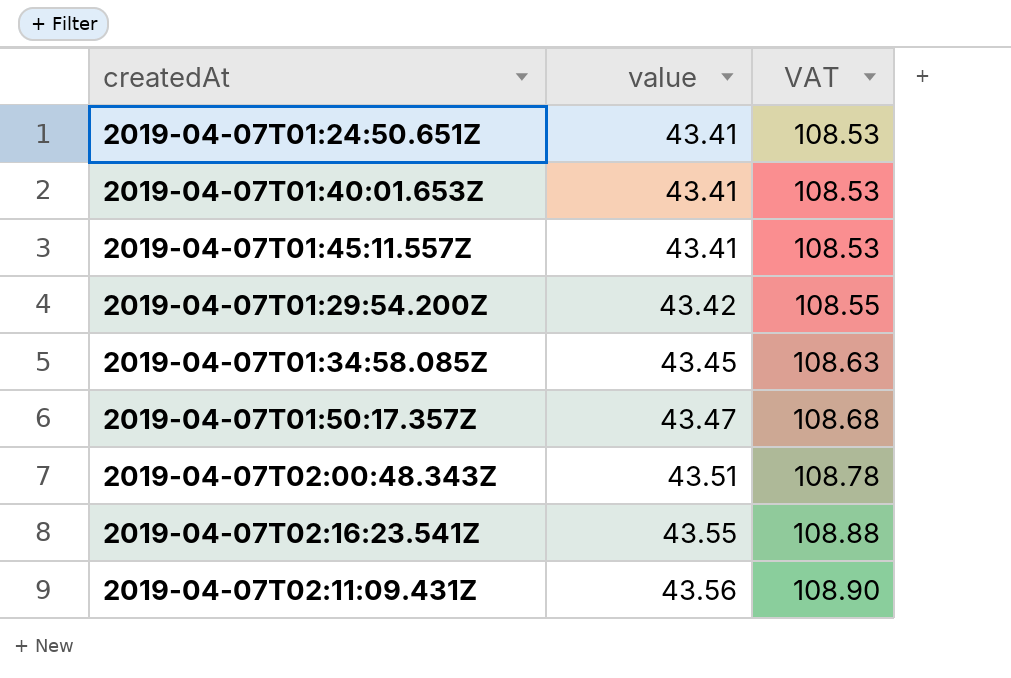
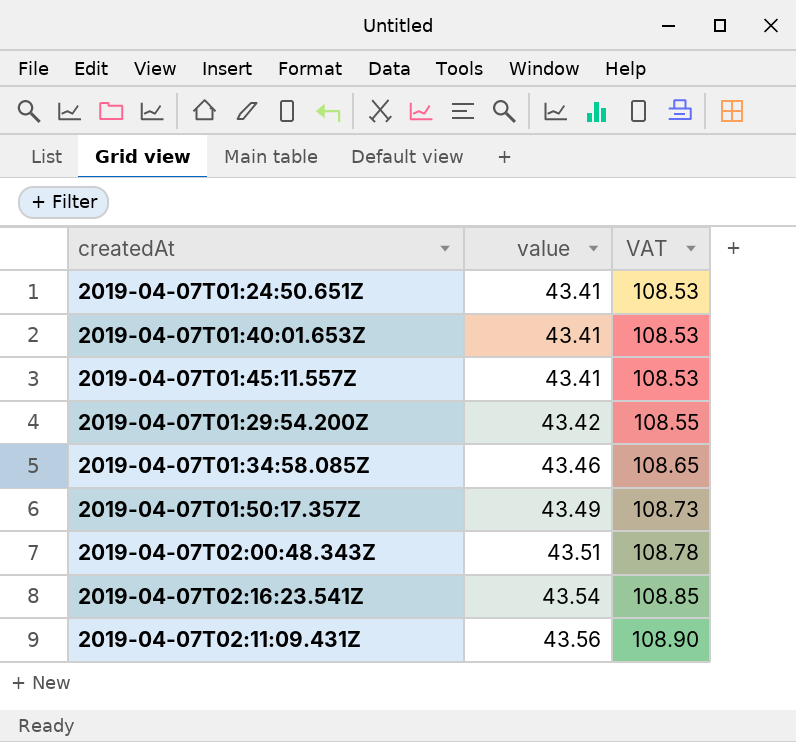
2019-04-07T01:34:58.085Z | value: 43.45 -> 43.46
2019-04-07T01:34:58.085Z | VAT: 108.63 -> 108.65
2019-04-07T01:50:17.357Z | value: 43.47 -> 43.49
2019-04-07T01:50:17.357Z | VAT: 108.68 -> 108.73
2019-04-07T02:16:23.541Z | value: 43.55 -> 43.54
2019-04-07T02:16:23.541Z | VAT: 108.88 -> 108.85

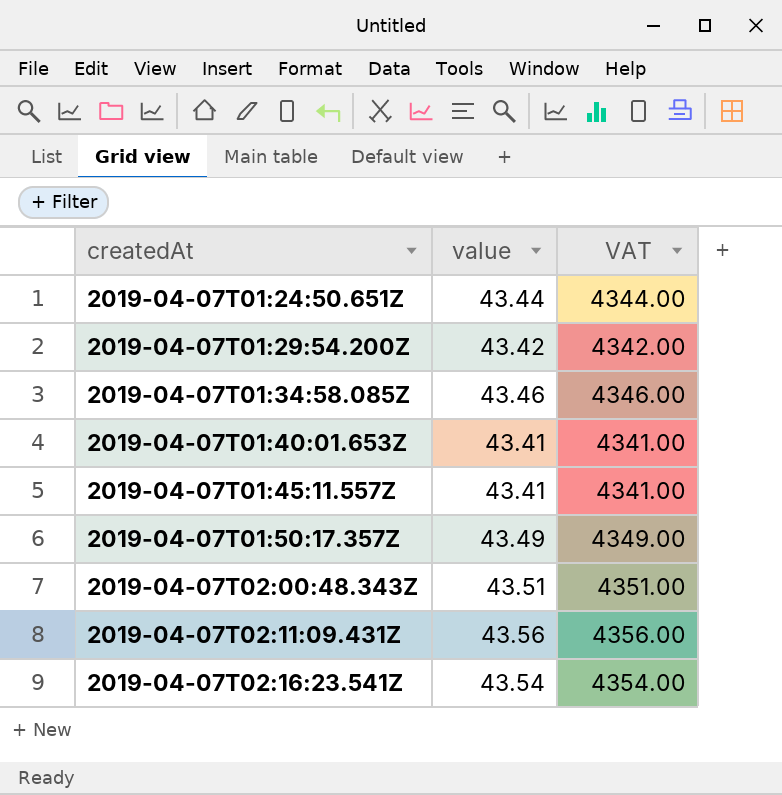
row order: value ascending -> createdAt ascending
column VAT | formula: [value] * 2.5 -> [value] * 100
2019-04-07T01:24:50.651Z | value: 43.41 -> 43.44

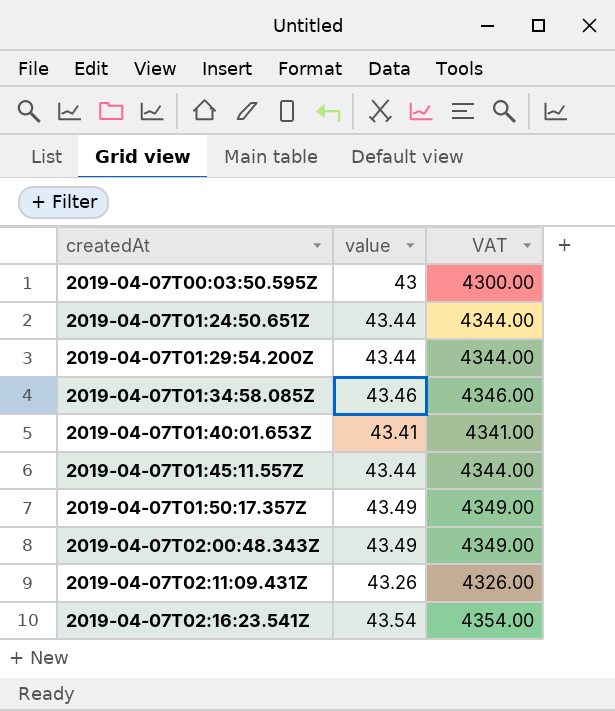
row 2019-04-07T00:03:50.595Z: none -> 43 | 4300.00
2019-04-07T01:29:54.200Z | value: 43.42 -> 43.44
2019-04-07T01:29:54.200Z | VAT: 4342.00 -> 4344.00
2019-04-07T01:45:11.557Z | value: 43.41 -> 43.44
2019-04-07T01:45:11.557Z | VAT: 4341.00 -> 4344.00
2019-04-07T02:00:48.343Z | value: 43.51 -> 43.49
2019-04-07T02:00:48.343Z | VAT: 4351.00 -> 4349.00
2019-04-07T02:11:09.431Z | value: 43.56 -> 43.26
2019-04-07T02:11:09.431Z | VAT: 4356.00 -> 4326.00

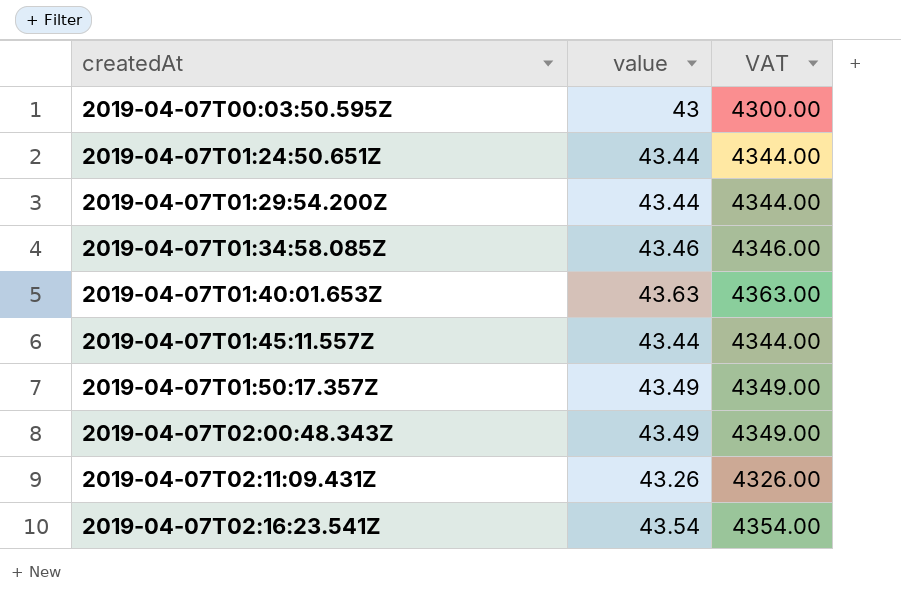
2019-04-07T01:40:01.653Z | value: 43.41 -> 43.63
2019-04-07T01:40:01.653Z | VAT: 4341.00 -> 4363.00

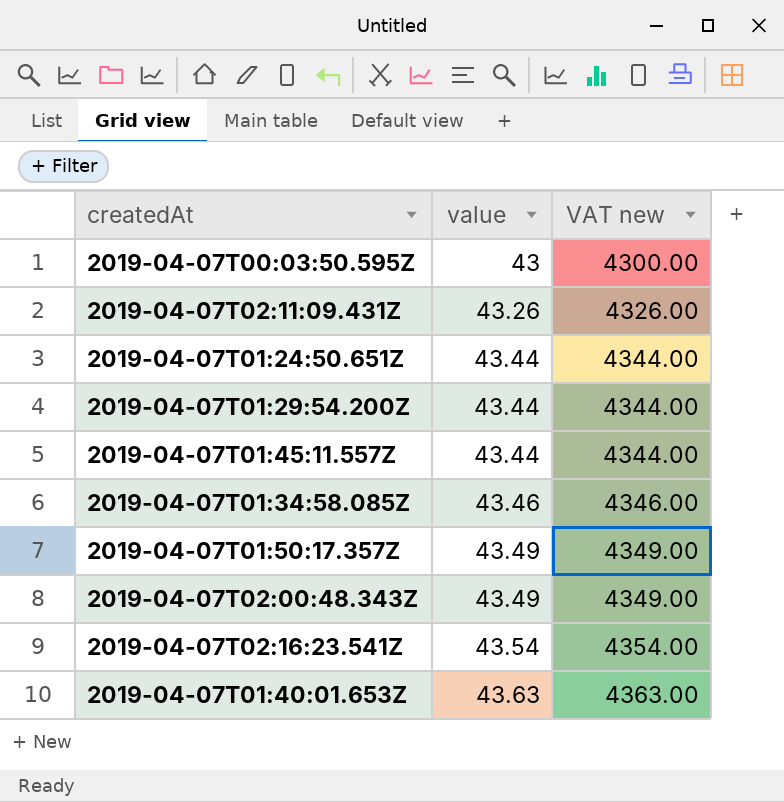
row order: createdAt ascending -> value ascending
column name: VAT -> VAT new

